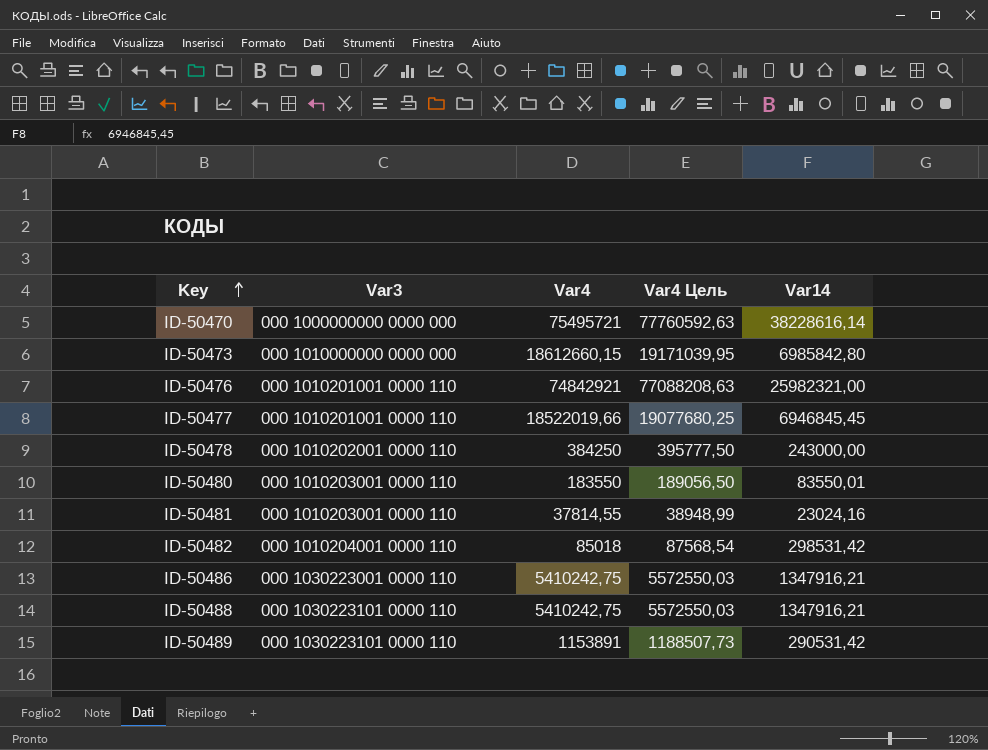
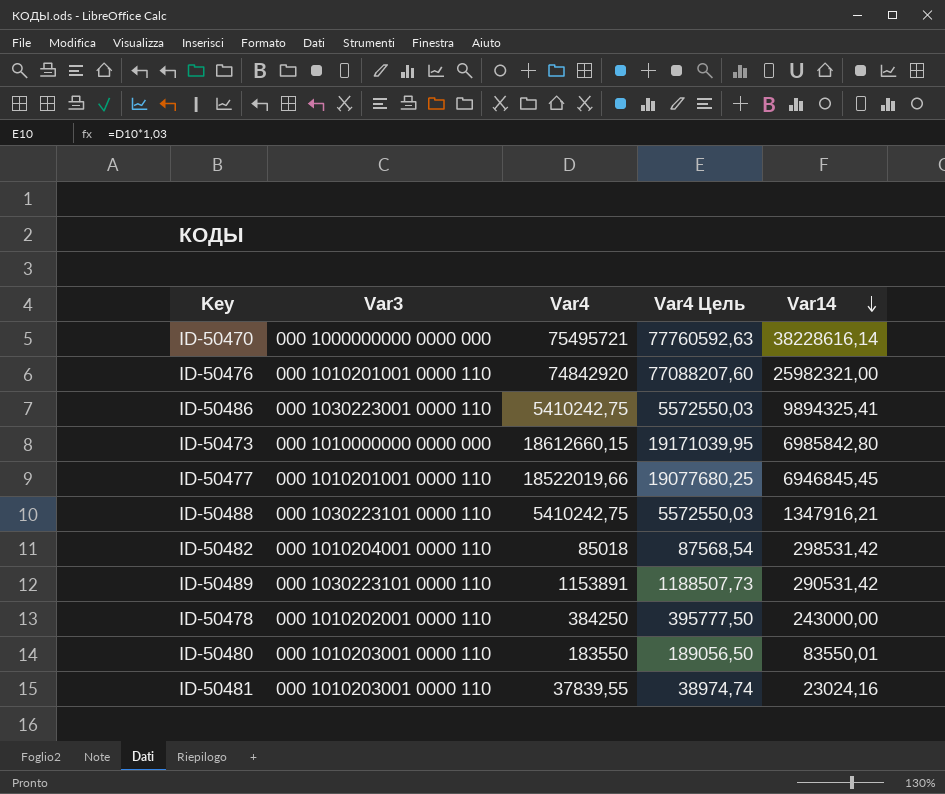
row order: Key ascending -> Var14 descending
ID-50476 | Var4: 74842921 -> 74842920
ID-50476 | Var4 Цель: 77088208,63 -> 77088207,60
ID-50486 | Var14: 1347916,21 -> 9894325,41
ID-50481 | Var4: 37814,55 -> 37839,55
ID-50481 | Var4 Цель: 38948,99 -> 38974,74

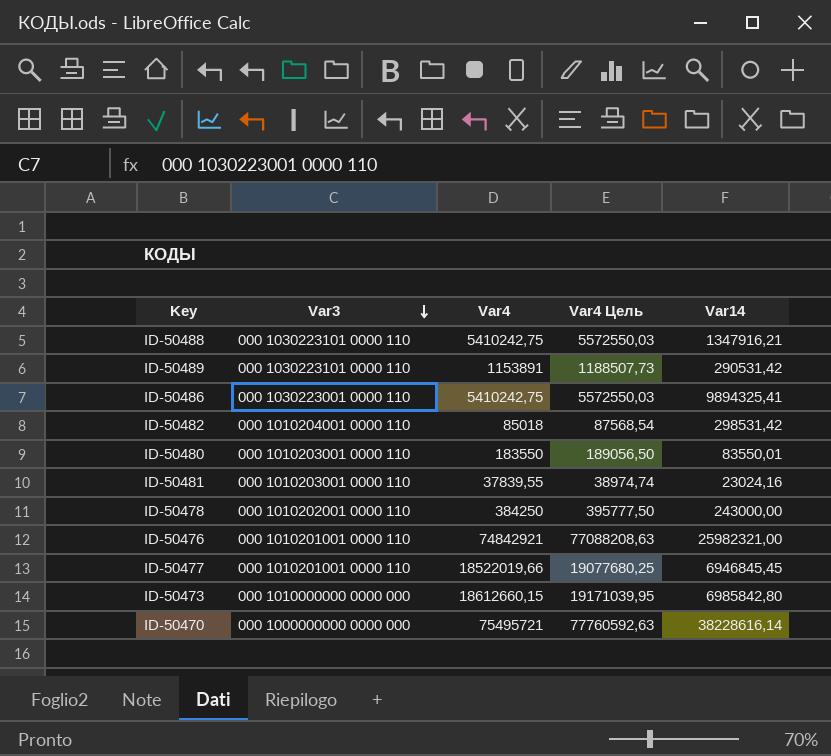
row order: Var14 descending -> Var3 descending
ID-50476 | Var4: 74842920 -> 74842921
ID-50476 | Var4 Цель: 77088207,60 -> 77088208,63

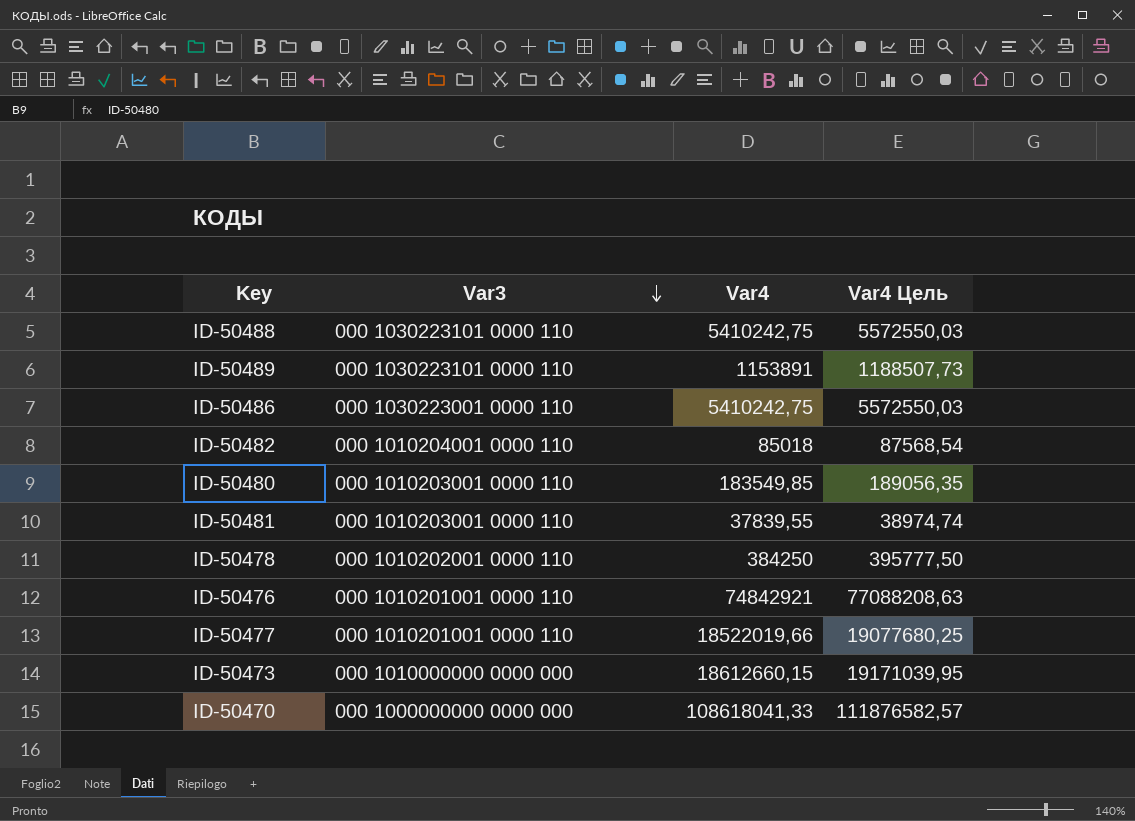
column Var14 | position: 5 -> none
ID-50480 | Var4: 183550 -> 183549,85
ID-50480 | Var4 Цель: 189056,50 -> 189056,35
ID-50470 | Var4: 75495721 -> 108618041,33
ID-50470 | Var4 Цель: 77760592,63 -> 111876582,57

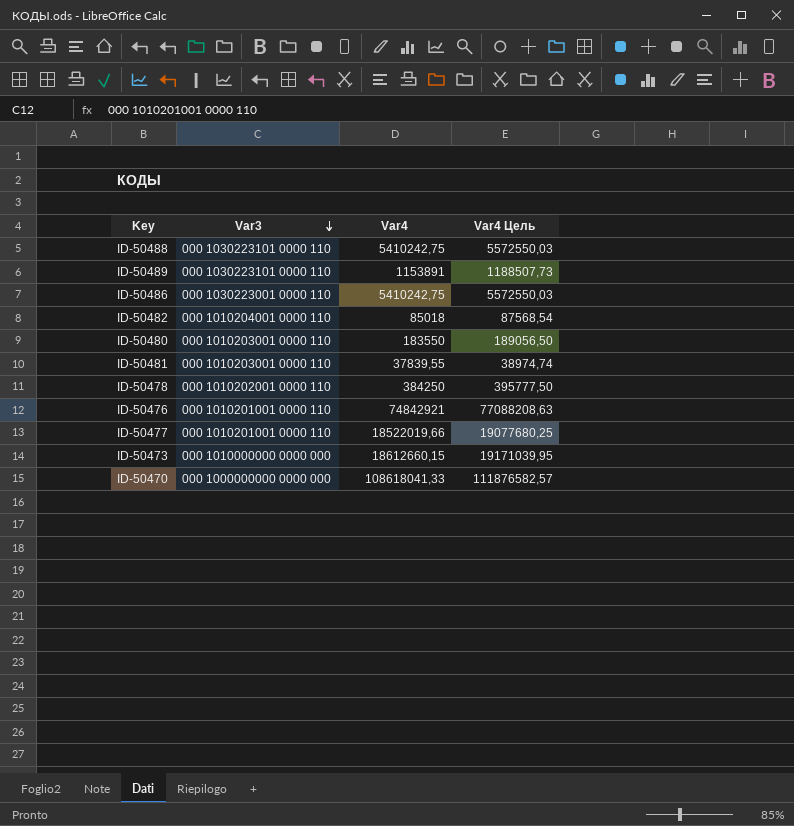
ID-50480 | Var4: 183549,85 -> 183550
ID-50480 | Var4 Цель: 189056,35 -> 189056,50

